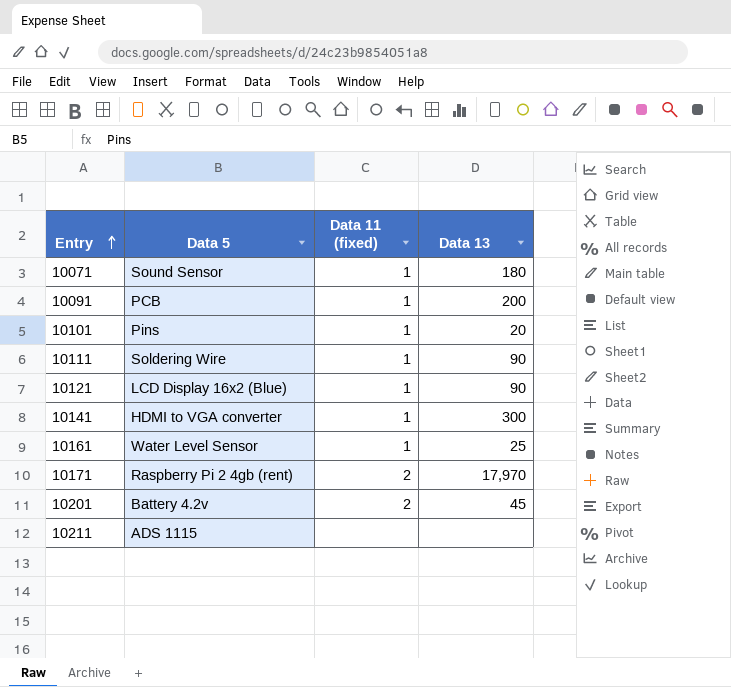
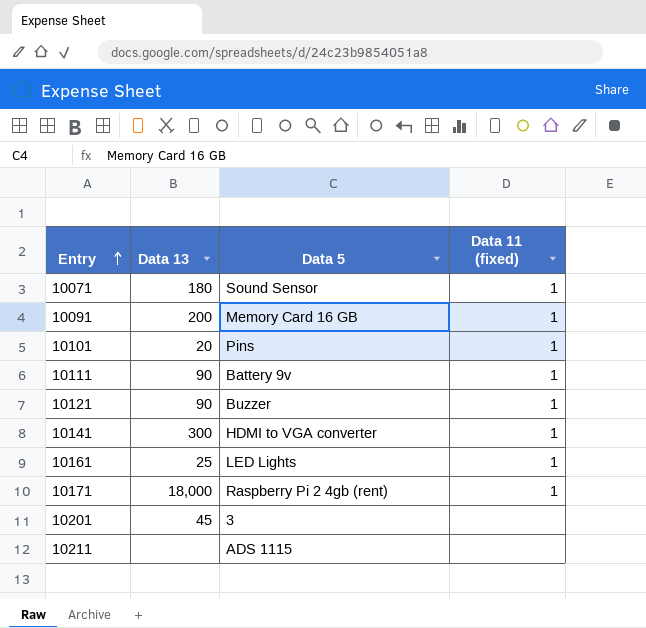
column Data 13 | position: 4 -> 2
10091 | Data 5: PCB -> Memory Card 16 GB
10111 | Data 5: Soldering Wire -> Battery 9v
10121 | Data 5: LCD Display 16x2 (Blue) -> Buzzer
10161 | Data 5: Water Level Sensor -> LED Lights
10171 | Data 13: 17,970 -> 18,000
10171 | Data 11 (fixed): 2 -> 1
10201 | Data 5: Battery 4.2v -> 3
10201 | Data 11 (fixed): 2 -> none

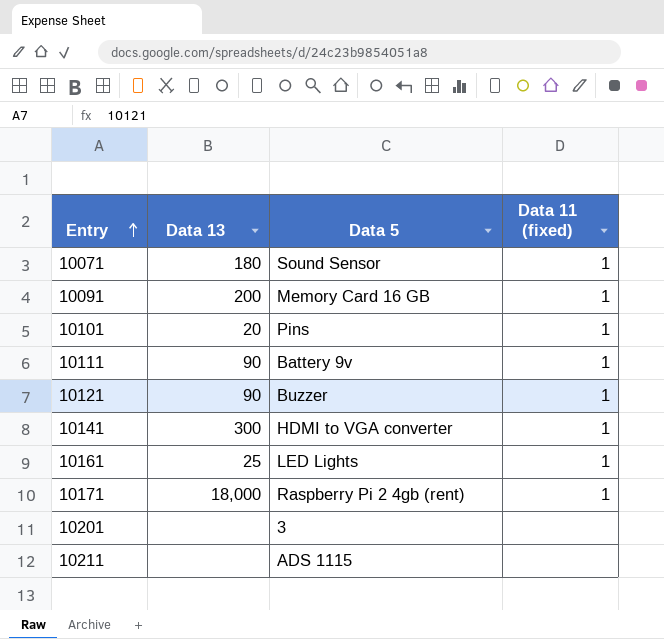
10201 | Data 13: 45 -> none

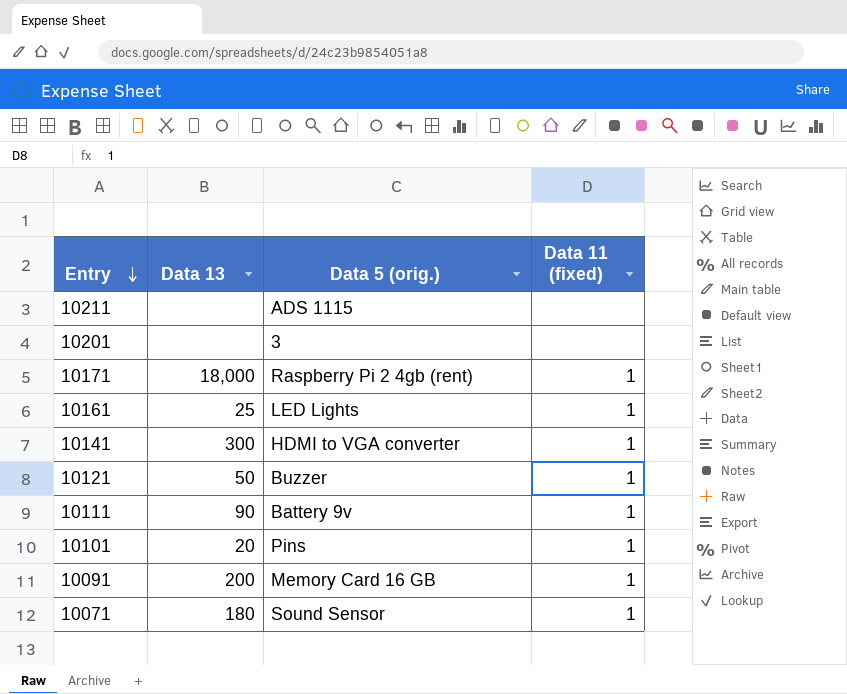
row order: Entry ascending -> Entry descending
column name: Data 5 -> Data 5 (orig.)
10121 | Data 13: 90 -> 50

